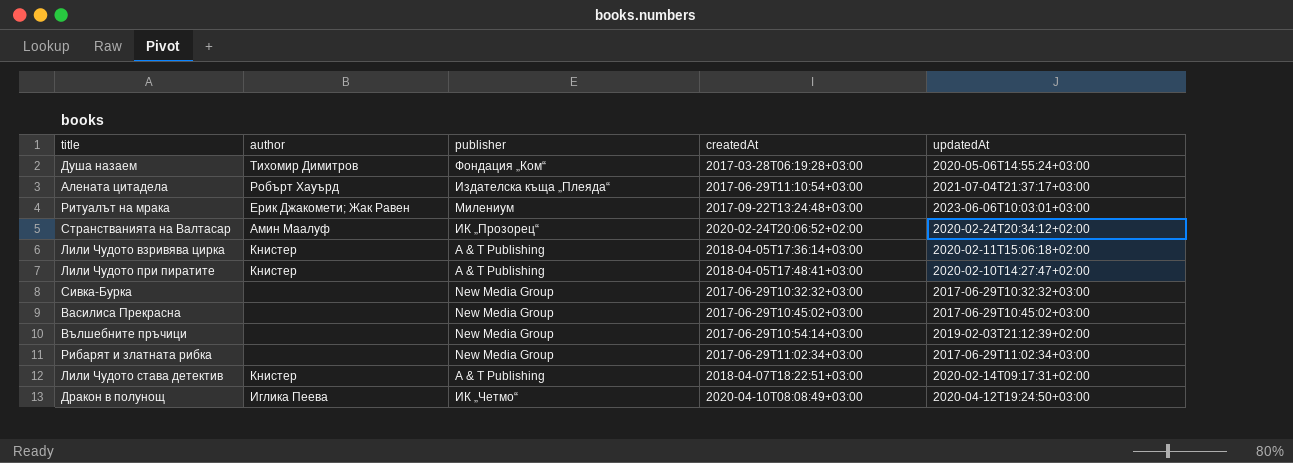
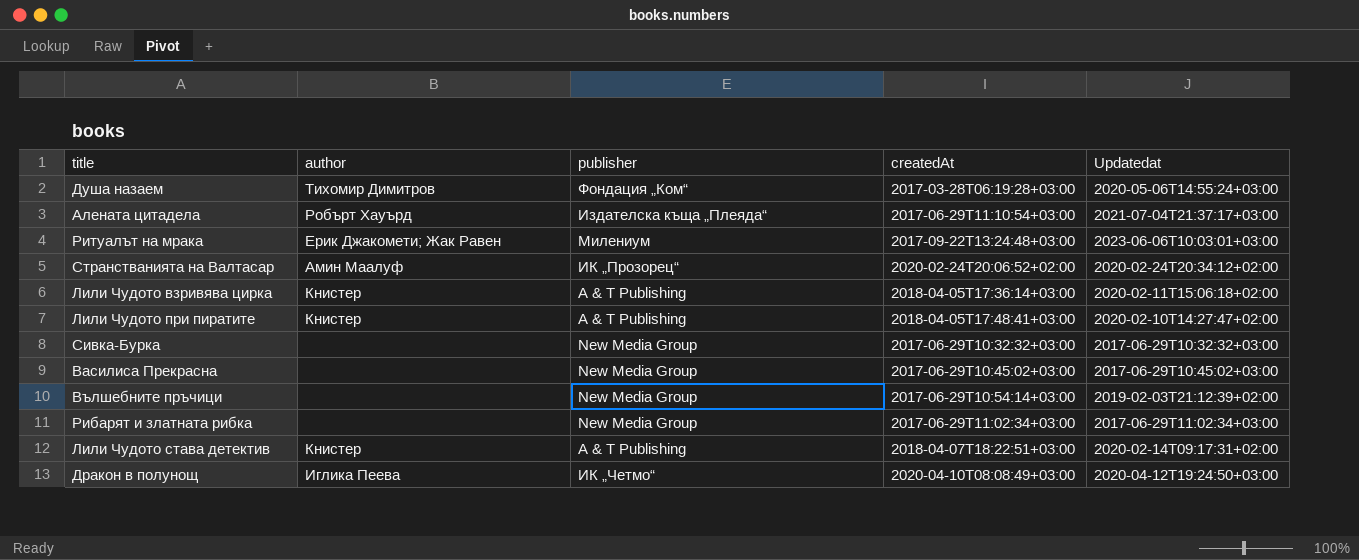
column name: updatedAt -> Updatedat

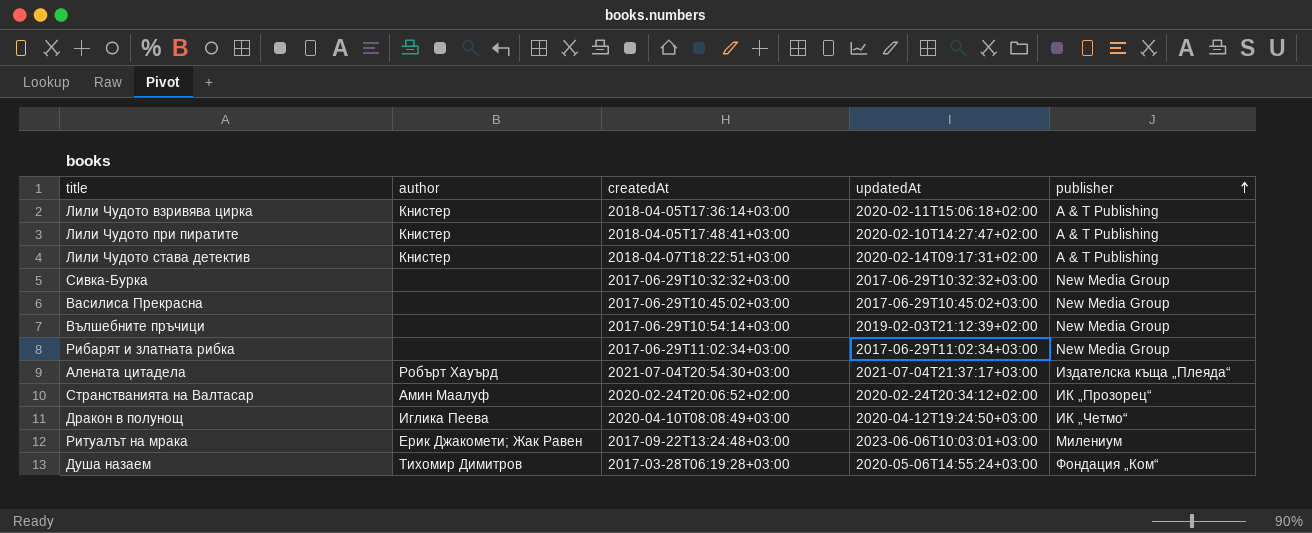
row order: none -> publisher ascending
column name: Updatedat -> updatedAt
column publisher | position: 3 -> 5
Алената цитадела | createdAt: 2017-06-29T11:10:54+03:00 -> 2021-07-04T20:54:30+03:00

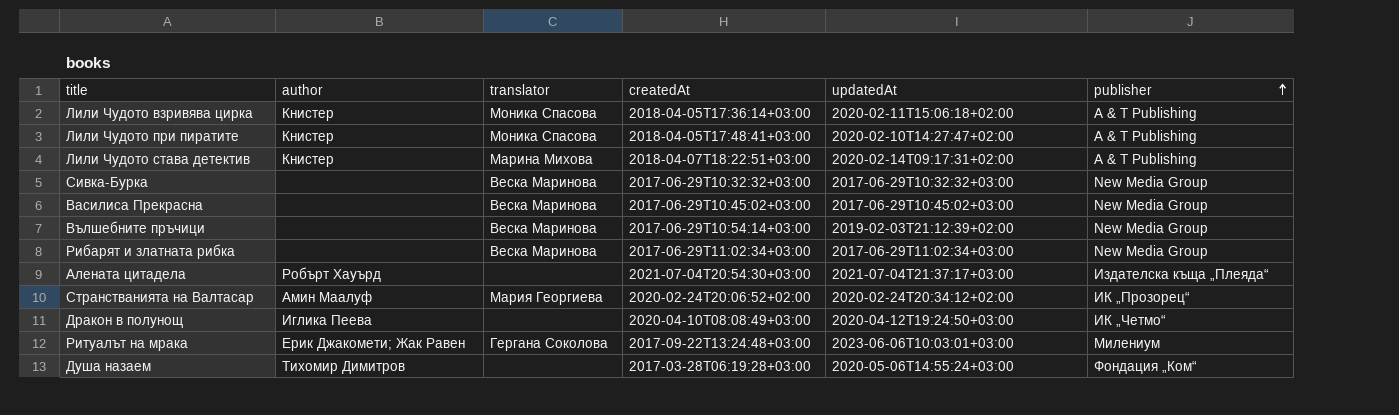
column translator | position: none -> 3

